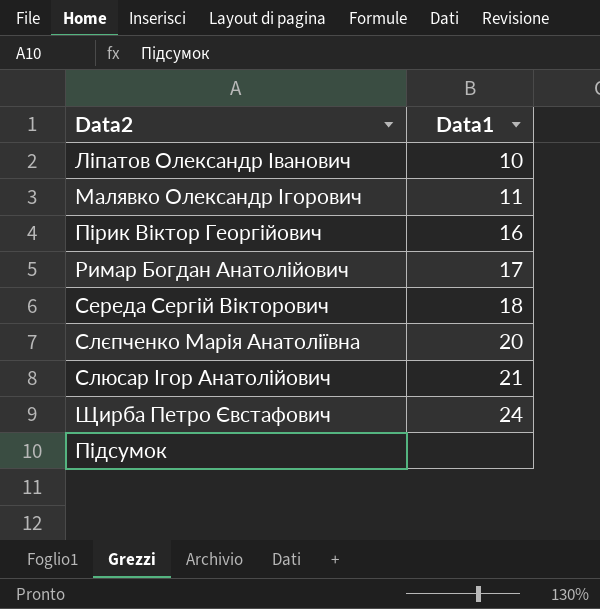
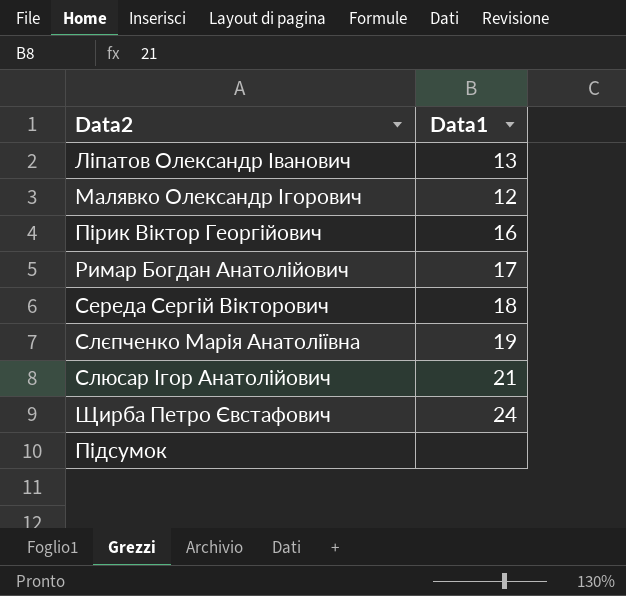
Ліпатов Олександр Іванович | Data1: 10 -> 13
Малявко Олександр Ігорович | Data1: 11 -> 12
Слєпченко Марія Анатоліївна | Data1: 20 -> 19

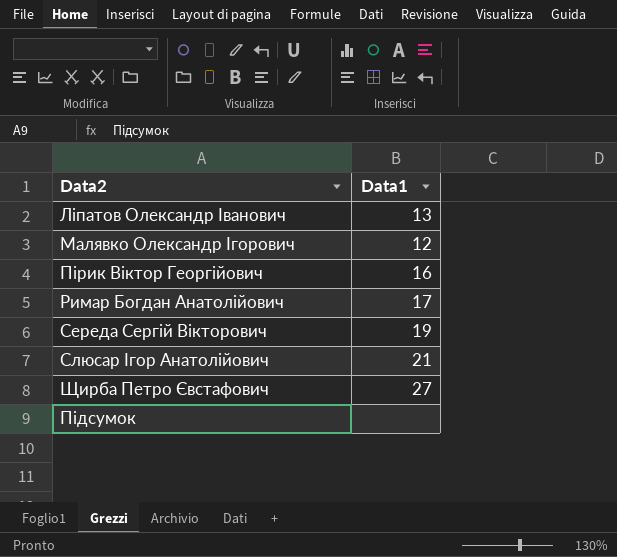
row Слєпченко Марія Анатоліївна: 19 -> none
Середа Сергій Вікторович | Data1: 18 -> 19
Щирба Петро Євстафович | Data1: 24 -> 27

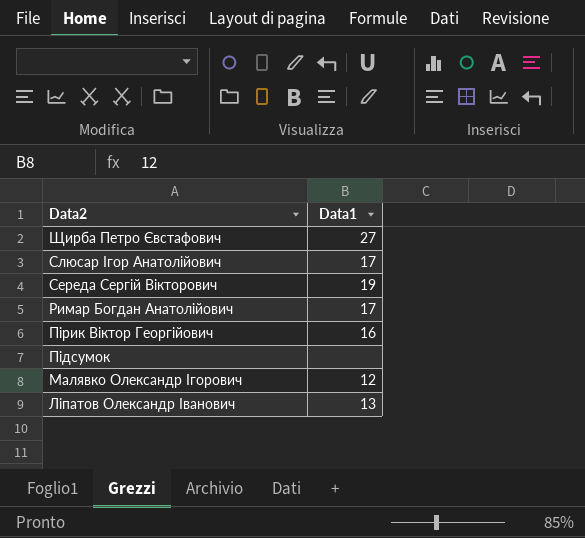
row order: none -> Data2 descending
Слюсар Ігор Анатолійович | Data1: 21 -> 17

